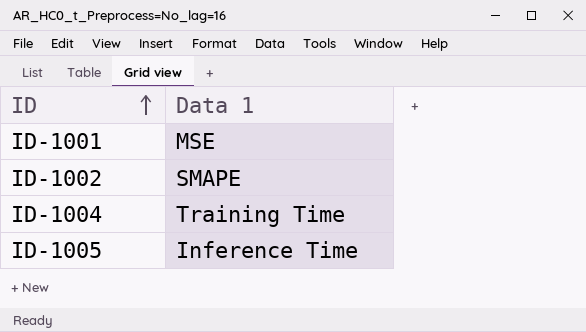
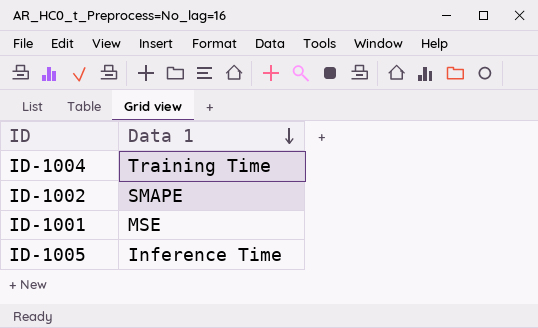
row order: ID ascending -> Data 1 descending

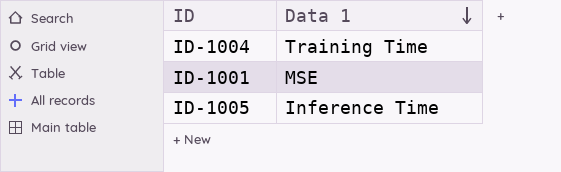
row ID-1002: SMAPE -> none

